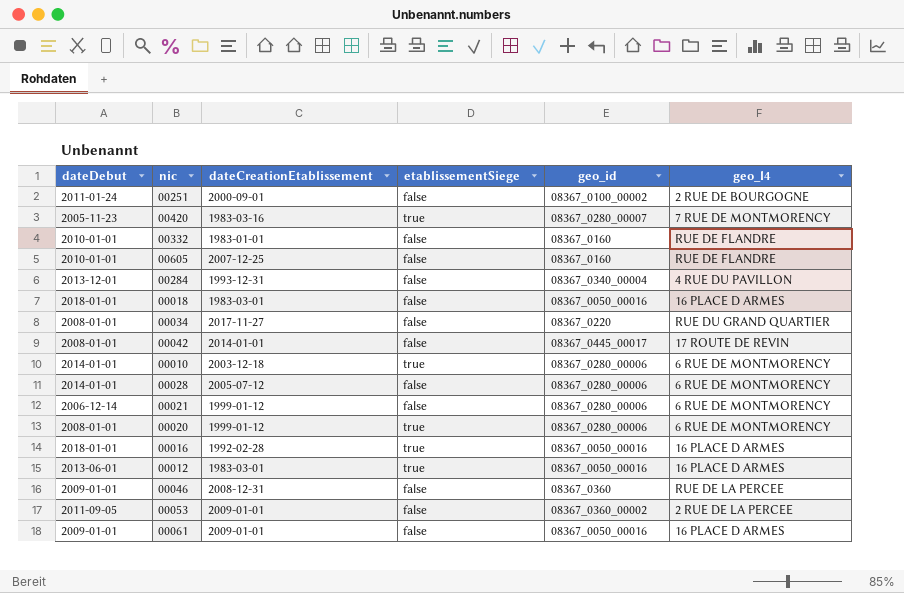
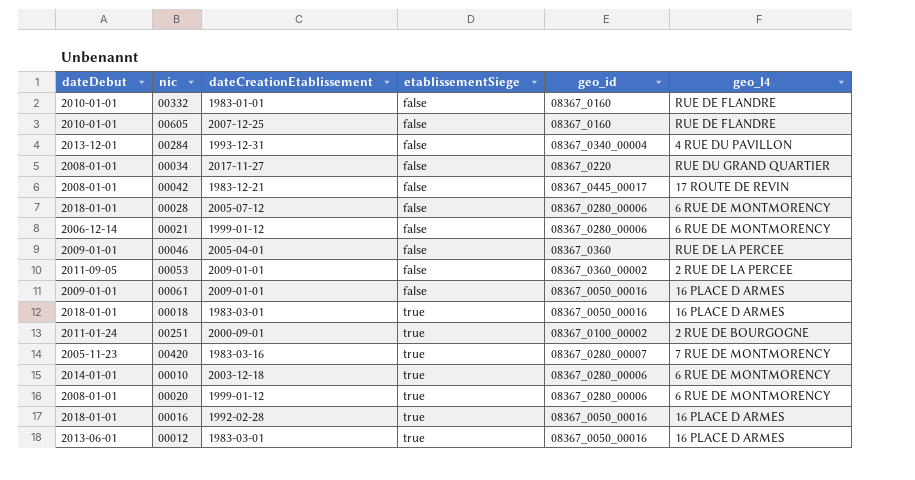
row order: none -> etablissementSiege ascending
00042 | dateCreationEtablissement: 2014-01-01 -> 1983-12-21
00028 | dateDebut: 2014-01-01 -> 2018-01-01
00046 | dateCreationEtablissement: 2008-12-31 -> 2005-04-01
00018 | etablissementSiege: false -> true
00251 | etablissementSiege: false -> true

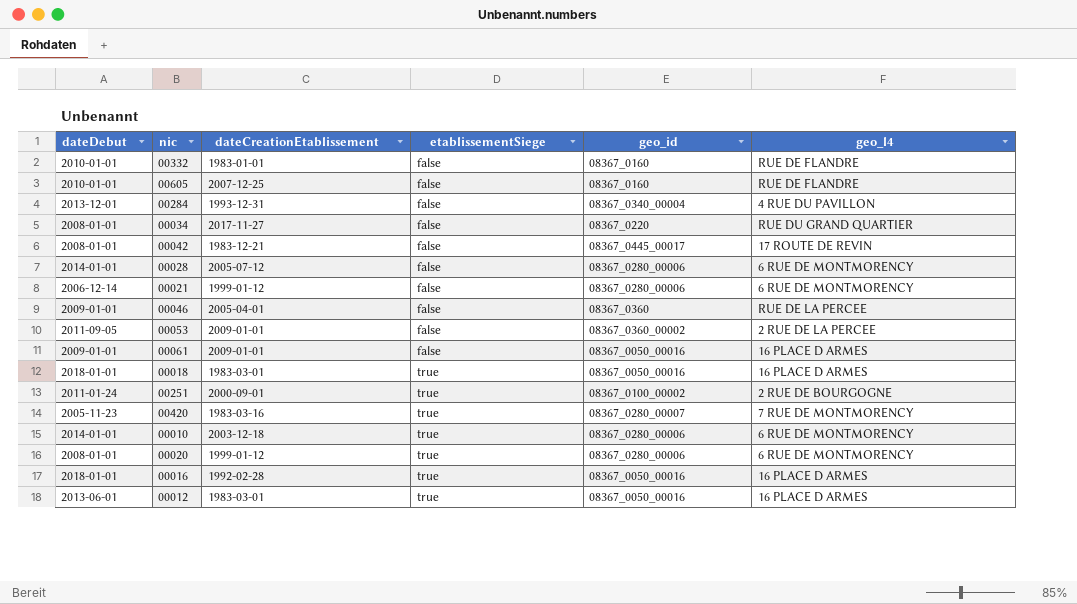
00028 | dateDebut: 2018-01-01 -> 2014-01-01

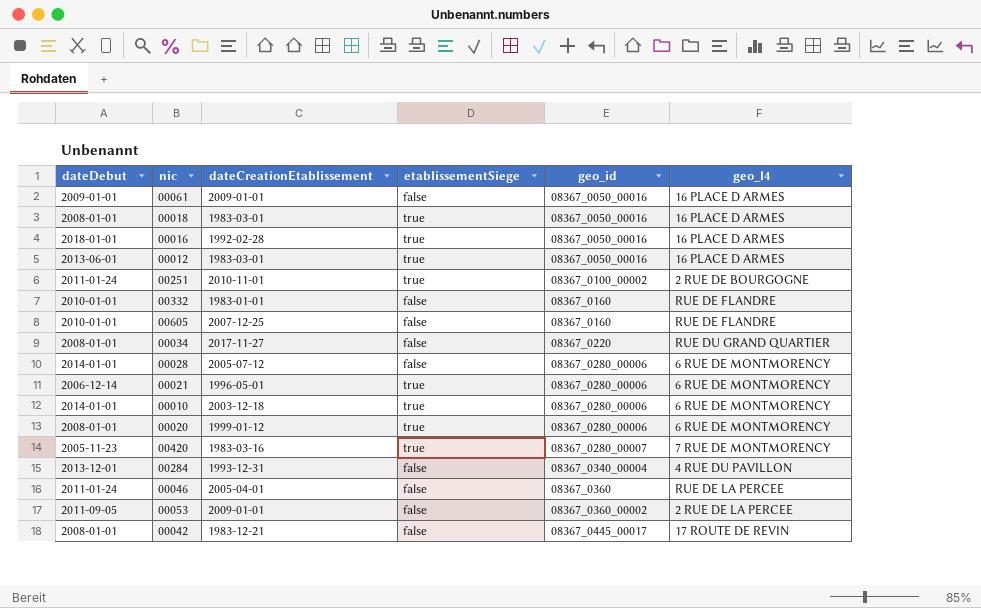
row order: etablissementSiege ascending -> geo_id ascending
00018 | dateDebut: 2018-01-01 -> 2008-01-01
00251 | dateCreationEtablissement: 2000-09-01 -> 2010-11-01
00021 | dateCreationEtablissement: 1999-01-12 -> 1996-05-01
00021 | etablissementSiege: false -> true
00046 | dateDebut: 2009-01-01 -> 2011-01-24

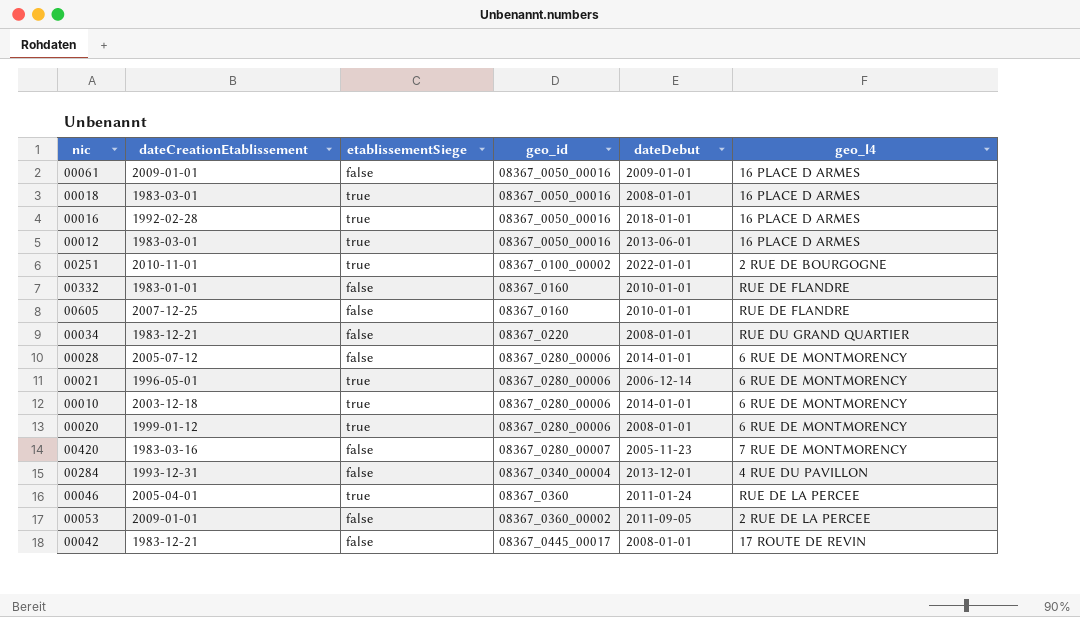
column dateDebut | position: 1 -> 5
00251 | dateDebut: 2011-01-24 -> 2022-01-01
00034 | dateCreationEtablissement: 2017-11-27 -> 1983-12-21
00420 | etablissementSiege: true -> false
00046 | etablissementSiege: false -> true

